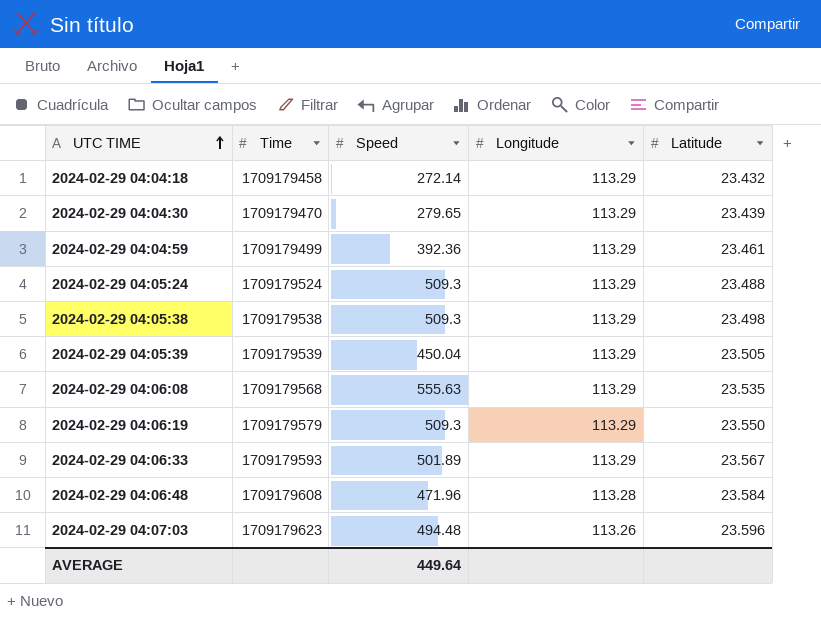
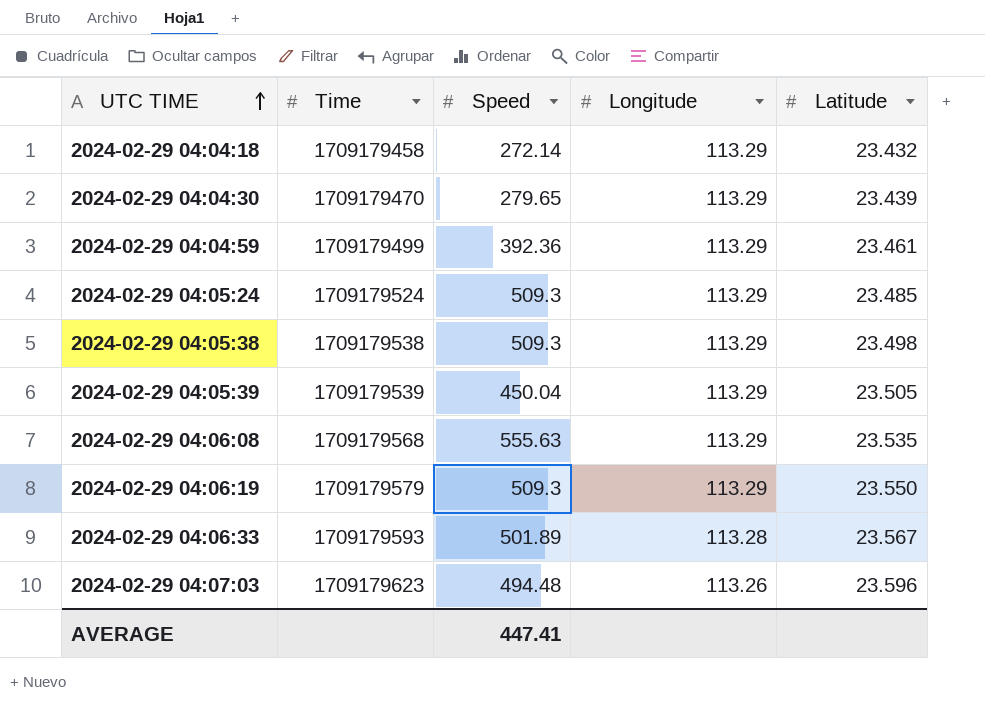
row 2024-02-29 04:06:48: 1709179608 | 471.96 | 113.28 | 23.584 -> none
2024-02-29 04:05:24 | Latitude: 23.488 -> 23.485
2024-02-29 04:06:33 | Longitude: 113.29 -> 113.28
AVERAGE | Speed: 449.64 -> 447.41

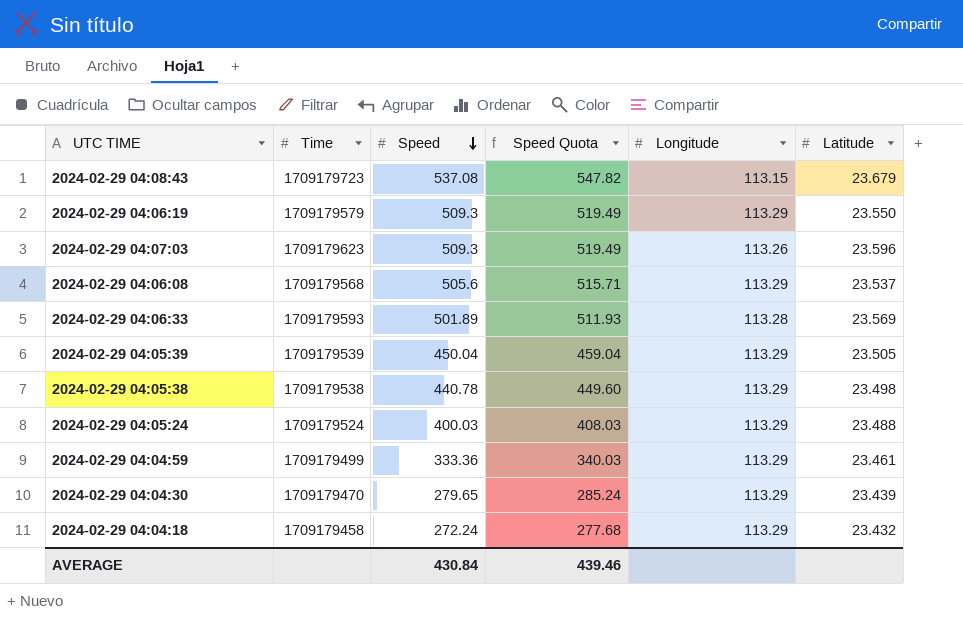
row order: UTC TIME ascending -> Speed descending
column Speed Quota | formula: none -> [Speed] * 1.02
row 2024-02-29 04:08:43: none -> 1709179723 | 537.08 | 547.82 | 113.15 | 23.679
2024-02-29 04:07:03 | Speed: 494.48 -> 509.3
2024-02-29 04:06:08 | Speed: 555.63 -> 505.6
2024-02-29 04:06:08 | Latitude: 23.535 -> 23.537
2024-02-29 04:06:33 | Latitude: 23.567 -> 23.569
2024-02-29 04:05:38 | Speed: 509.3 -> 440.78
2024-02-29 04:05:24 | Speed: 509.3 -> 400.03
2024-02-29 04:05:24 | Latitude: 23.485 -> 23.488
2024-02-29 04:04:59 | Speed: 392.36 -> 333.36
2024-02-29 04:04:18 | Speed: 272.14 -> 272.24
AVERAGE | Speed: 447.41 -> 430.84

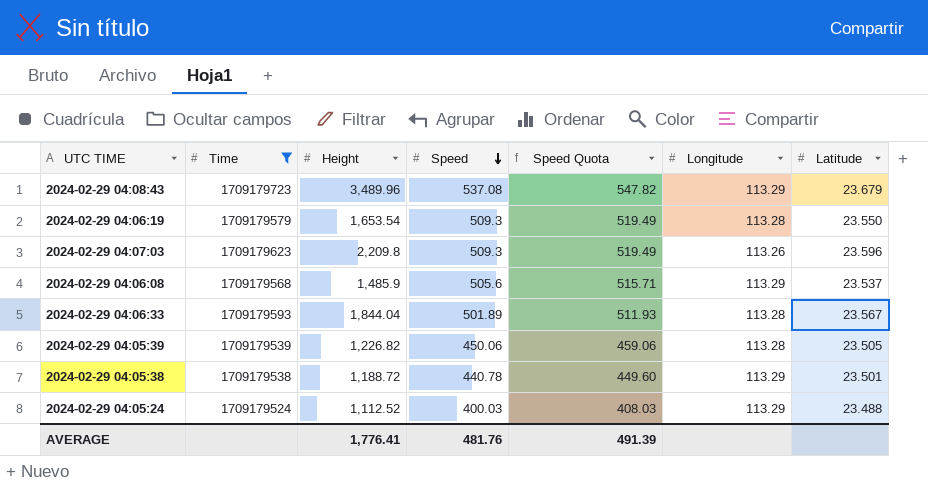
filter: none -> Time >= 1709179524
column Height | position: none -> 3
2024-02-29 04:08:43 | Longitude: 113.15 -> 113.29
2024-02-29 04:06:19 | Longitude: 113.29 -> 113.28
2024-02-29 04:06:33 | Latitude: 23.569 -> 23.567
2024-02-29 04:05:39 | Speed: 450.04 -> 450.06
2024-02-29 04:05:39 | Speed Quota: 459.04 -> 459.06
2024-02-29 04:05:39 | Longitude: 113.29 -> 113.28
2024-02-29 04:05:38 | Latitude: 23.498 -> 23.501
AVERAGE | Speed: 430.84 -> 481.76
AVERAGE | Speed Quota: 439.46 -> 491.39

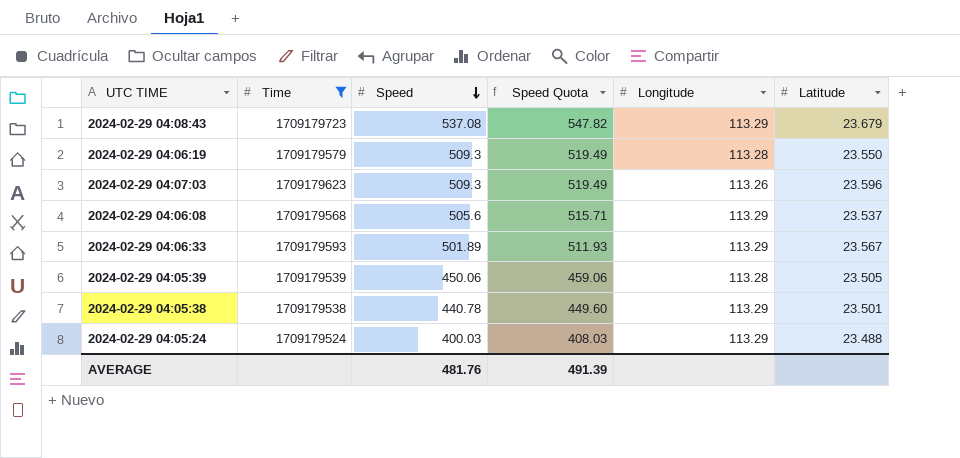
column Height | position: 3 -> none
2024-02-29 04:06:33 | Longitude: 113.28 -> 113.29

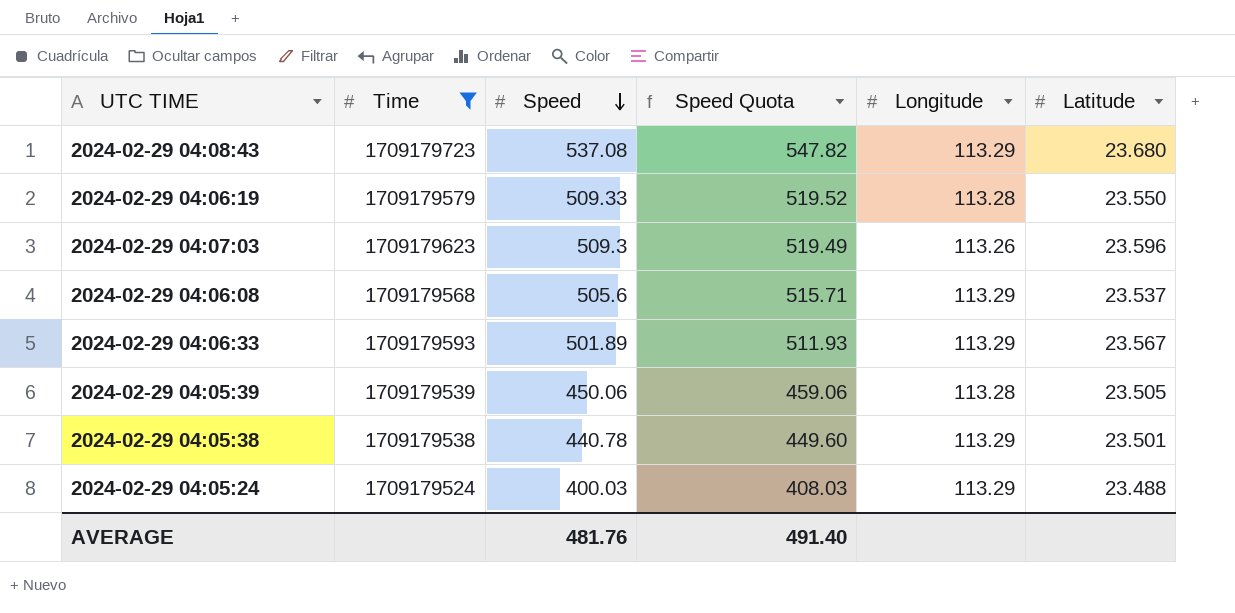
2024-02-29 04:08:43 | Latitude: 23.679 -> 23.680
2024-02-29 04:06:19 | Speed: 509.3 -> 509.33
2024-02-29 04:06:19 | Speed Quota: 519.49 -> 519.52
AVERAGE | Speed Quota: 491.39 -> 491.40

